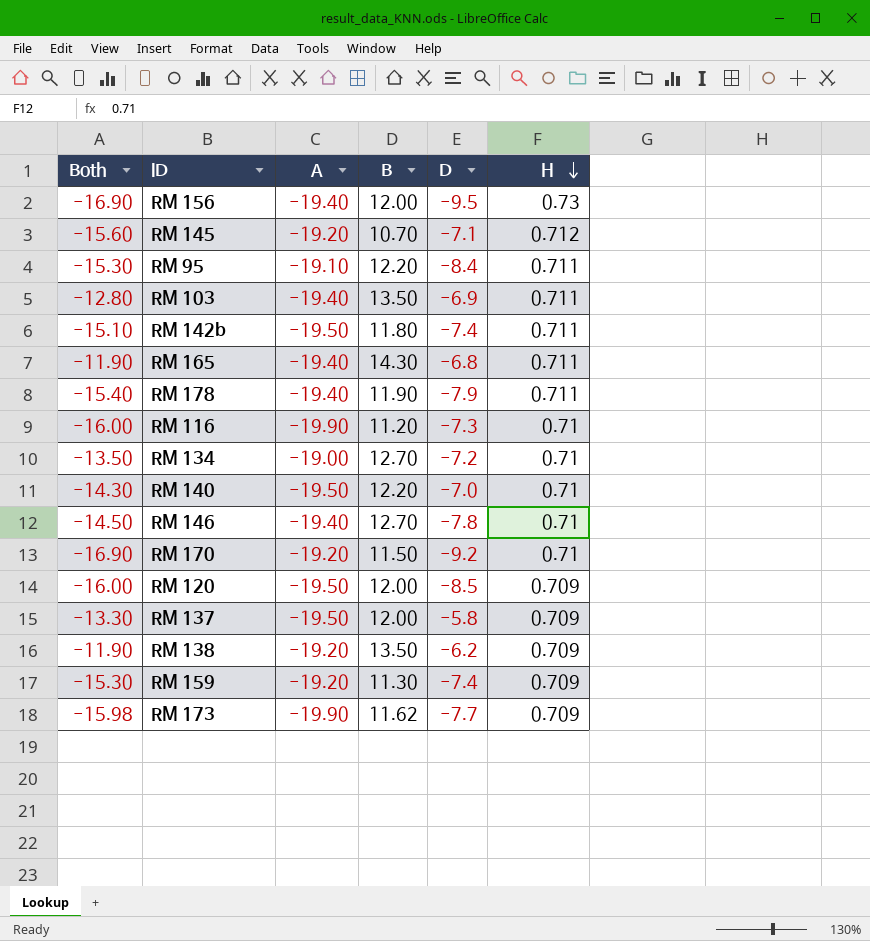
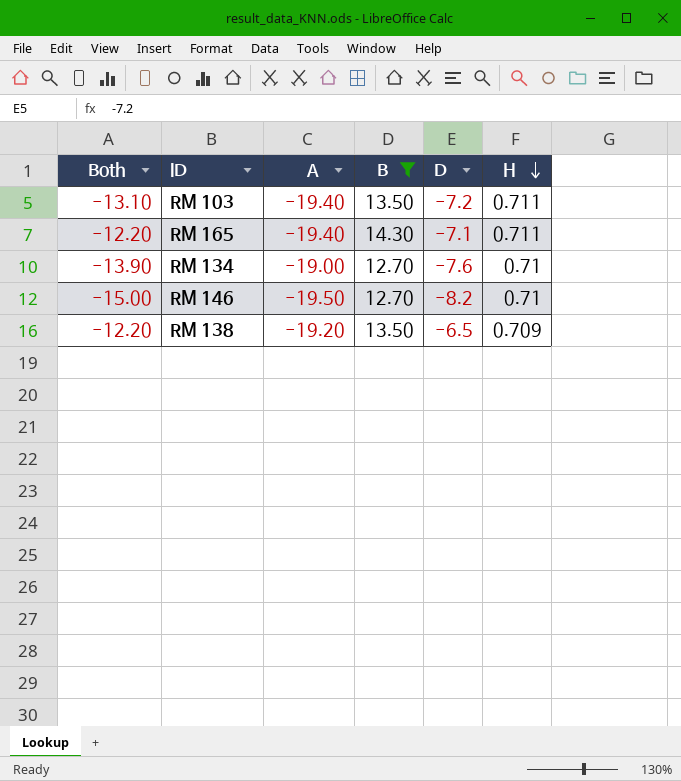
filter: none -> B >= 12.70
RM 103 | Both: -12.80 -> -13.10
RM 103 | D: -6.9 -> -7.2
RM 165 | Both: -11.90 -> -12.20
RM 165 | D: -6.8 -> -7.1
RM 134 | Both: -13.50 -> -13.90
RM 134 | D: -7.2 -> -7.6
RM 146 | Both: -14.50 -> -15.00
RM 146 | A: -19.40 -> -19.50
RM 146 | D: -7.8 -> -8.2
RM 138 | Both: -11.90 -> -12.20
RM 138 | D: -6.2 -> -6.5

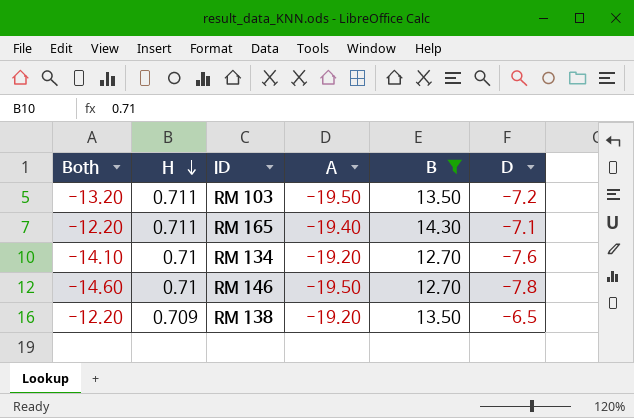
column H | position: 6 -> 2
RM 103 | Both: -13.10 -> -13.20
RM 103 | A: -19.40 -> -19.50
RM 134 | Both: -13.90 -> -14.10
RM 134 | A: -19.00 -> -19.20
RM 146 | Both: -15.00 -> -14.60
RM 146 | D: -8.2 -> -7.8

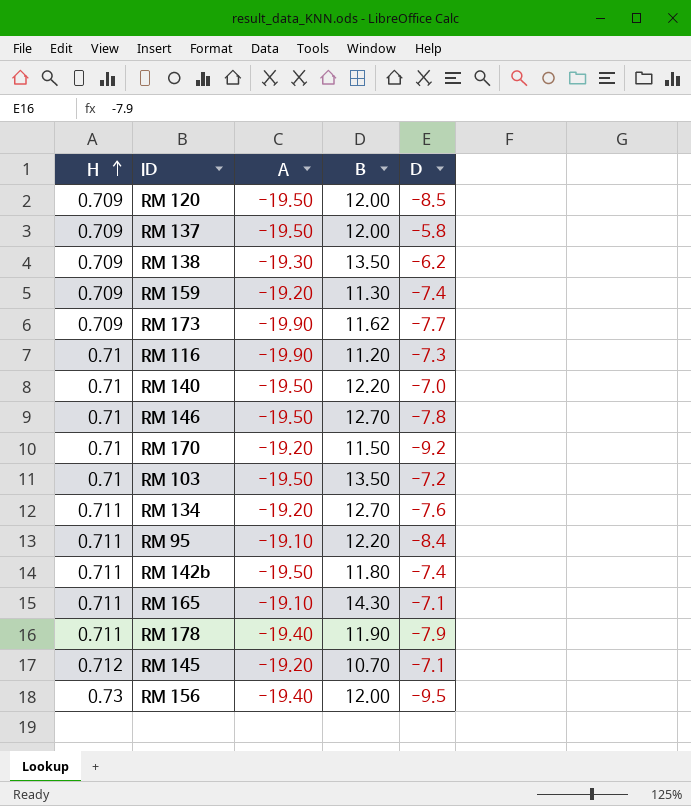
filter: B >= 12.70 -> none
row order: H descending -> H ascending
column Both | formula: [A] + [B] + [D] -> none
RM 138 | A: -19.20 -> -19.30
RM 138 | D: -6.5 -> -6.2
RM 103 | H: 0.711 -> 0.71
RM 134 | H: 0.71 -> 0.711
RM 165 | A: -19.40 -> -19.10

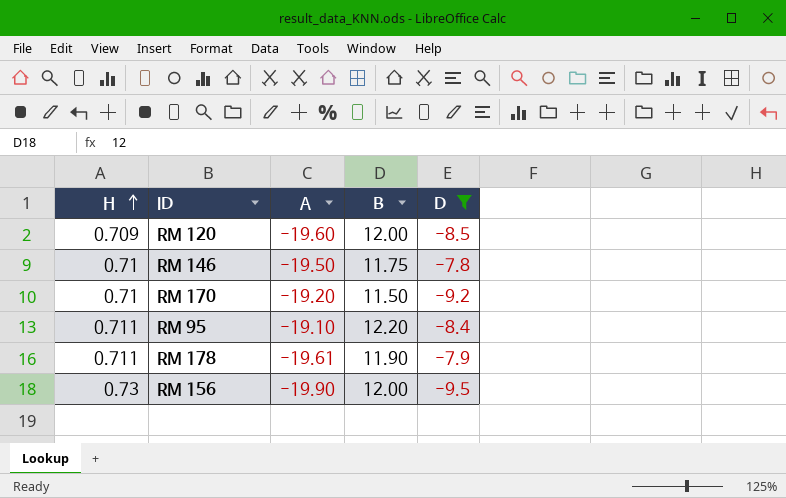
filter: none -> D <= -7.8
RM 120 | A: -19.50 -> -19.60
RM 146 | B: 12.70 -> 11.75
RM 178 | A: -19.40 -> -19.61
RM 156 | A: -19.40 -> -19.90

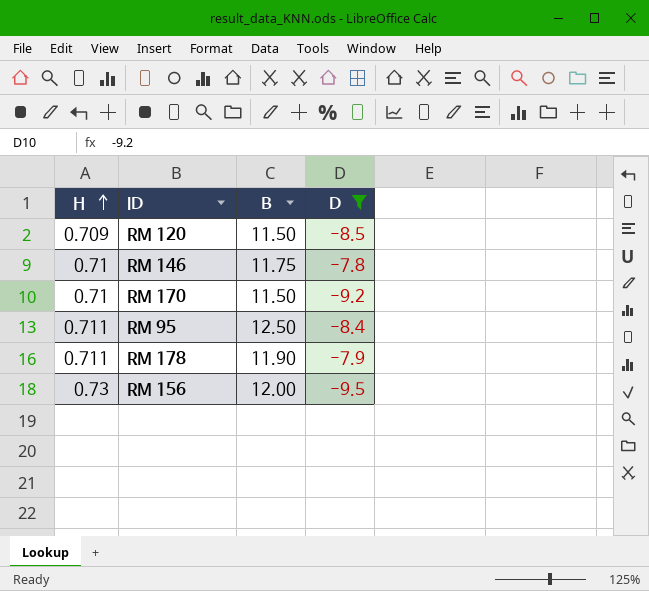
column A | position: 3 -> none
RM 120 | B: 12.00 -> 11.50
RM 95 | B: 12.20 -> 12.50

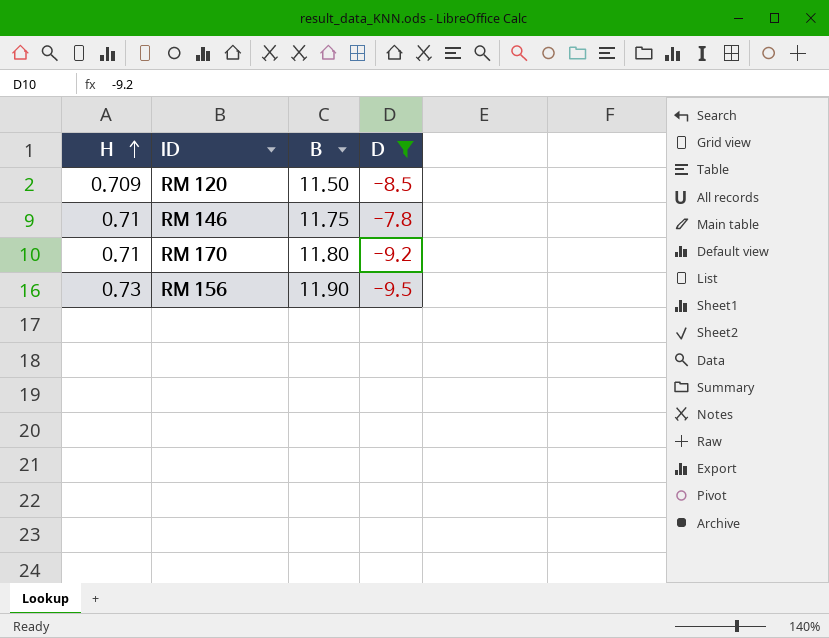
row RM 95: 0.711 | 12.50 | -8.4 -> none
row RM 178: 0.711 | 11.90 | -7.9 -> none
RM 170 | B: 11.50 -> 11.80
RM 156 | B: 12.00 -> 11.90

